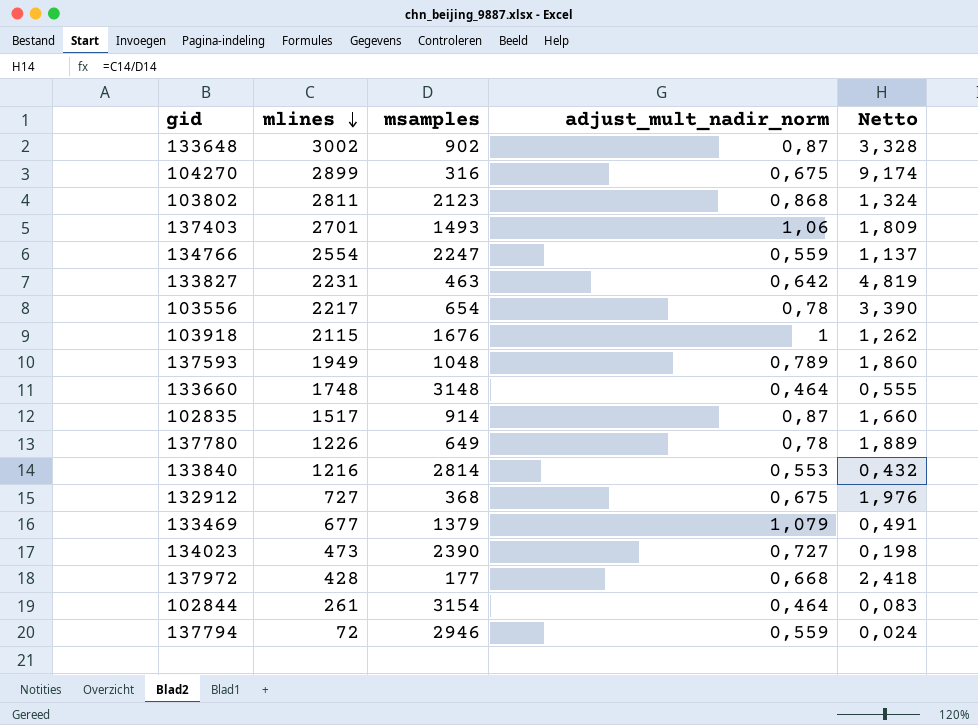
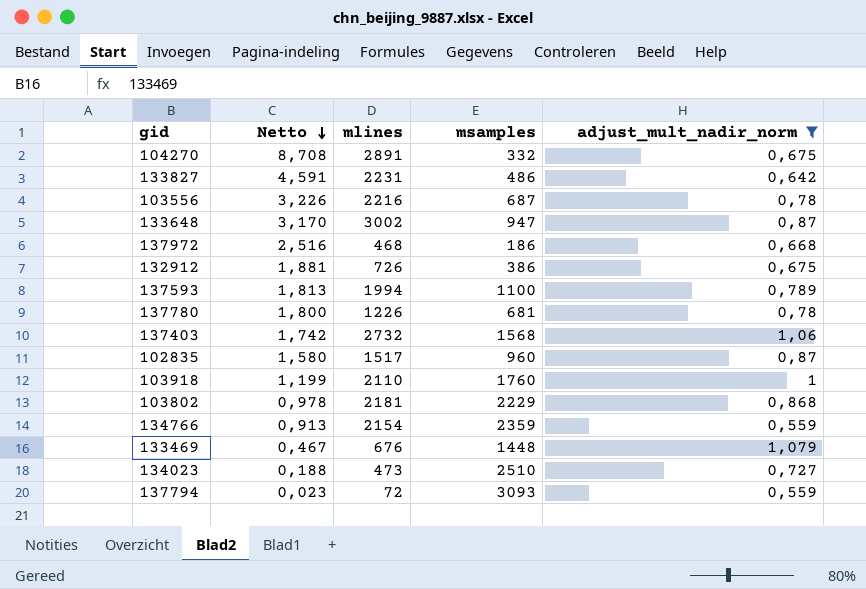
filter: none -> adjust_mult_nadir_norm >= 0,559
row order: mlines descending -> Netto descending
column Netto | position: 5 -> 2
104270 | Netto: 9,174 -> 8,708
104270 | mlines: 2899 -> 2891
104270 | msamples: 316 -> 332
133827 | Netto: 4,819 -> 4,591
133827 | msamples: 463 -> 486
103556 | Netto: 3,390 -> 3,226
103556 | mlines: 2217 -> 2216
103556 | msamples: 654 -> 687
133648 | Netto: 3,328 -> 3,170
133648 | msamples: 902 -> 947
137972 | Netto: 2,418 -> 2,516
137972 | mlines: 428 -> 468
137972 | msamples: 177 -> 186
132912 | Netto: 1,976 -> 1,881
132912 | mlines: 727 -> 726
132912 | msamples: 368 -> 386
137593 | Netto: 1,860 -> 1,813
137593 | mlines: 1949 -> 1994
137593 | msamples: 1048 -> 1100
137780 | Netto: 1,889 -> 1,800
137780 | msamples: 649 -> 681
137403 | Netto: 1,809 -> 1,742
137403 | mlines: 2701 -> 2732
137403 | msamples: 1493 -> 1568
102835 | Netto: 1,660 -> 1,580
102835 | msamples: 914 -> 960
103918 | Netto: 1,262 -> 1,199
103918 | mlines: 2115 -> 2110
103918 | msamples: 1676 -> 1760
103802 | Netto: 1,324 -> 0,978
103802 | mlines: 2811 -> 2181
103802 | msamples: 2123 -> 2229
134766 | Netto: 1,137 -> 0,913
134766 | mlines: 2554 -> 2154
134766 | msamples: 2247 -> 2359
133469 | Netto: 0,491 -> 0,467
133469 | mlines: 677 -> 676
133469 | msamples: 1379 -> 1448
134023 | Netto: 0,198 -> 0,188
134023 | msamples: 2390 -> 2510
137794 | Netto: 0,024 -> 0,023
137794 | msamples: 2946 -> 3093

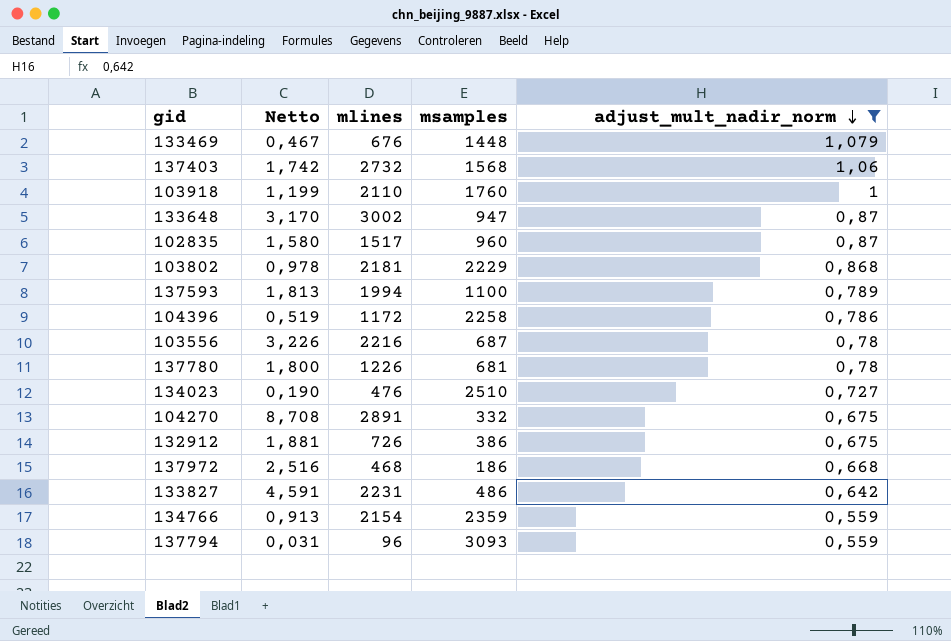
row order: Netto descending -> adjust_mult_nadir_norm descending
row 104396: none -> 0,519 | 1172 | 2258 | 0,786
134023 | Netto: 0,188 -> 0,190
134023 | mlines: 473 -> 476
137794 | Netto: 0,023 -> 0,031
137794 | mlines: 72 -> 96

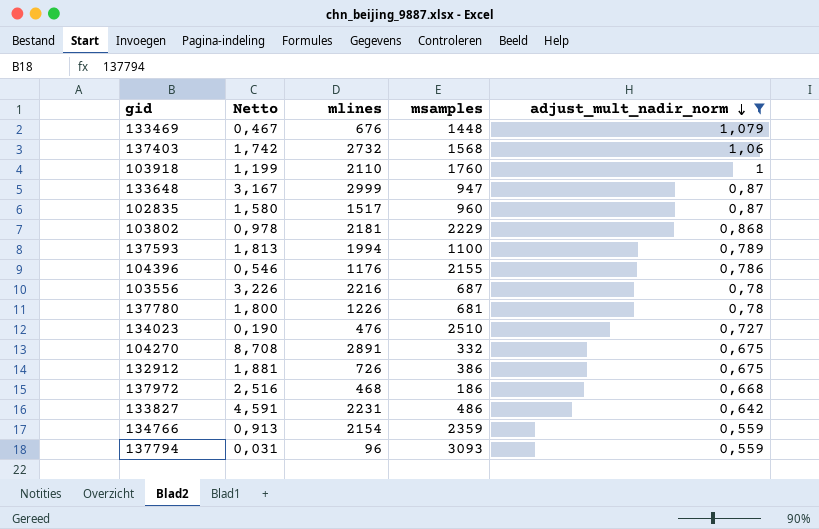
133648 | Netto: 3,170 -> 3,167
133648 | mlines: 3002 -> 2999
104396 | Netto: 0,519 -> 0,546
104396 | mlines: 1172 -> 1176
104396 | msamples: 2258 -> 2155

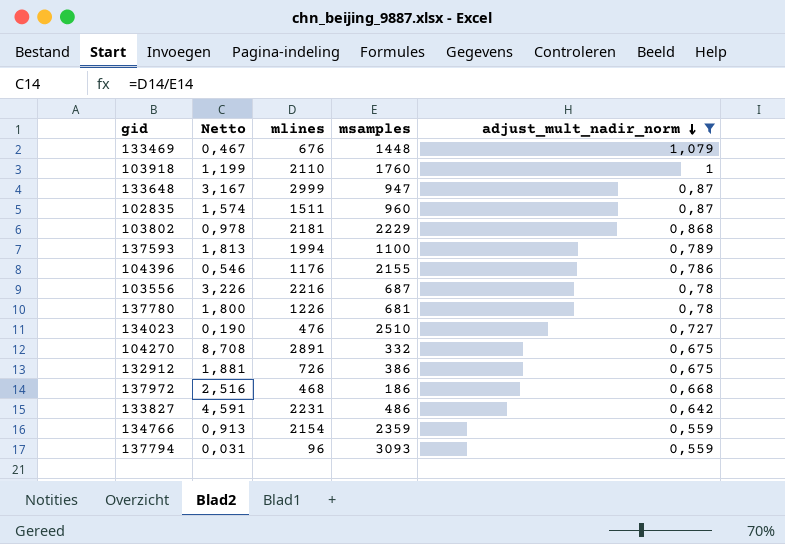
row 137403: 1,742 | 2732 | 1568 | 1,06 -> none
102835 | Netto: 1,580 -> 1,574
102835 | mlines: 1517 -> 1511

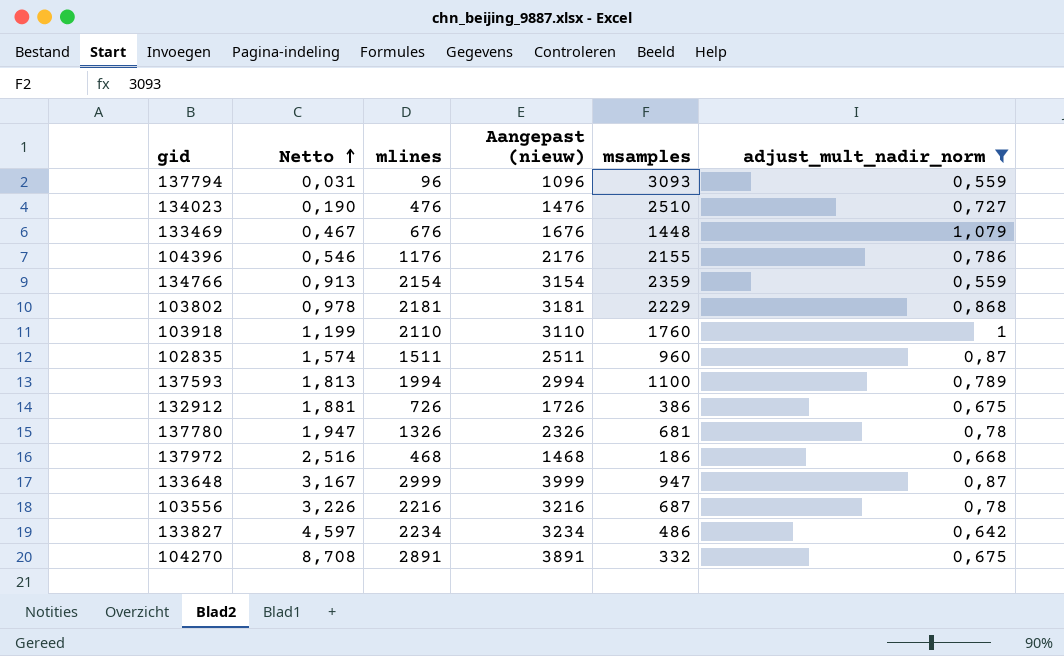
row order: adjust_mult_nadir_norm descending -> Netto ascending
column Aangepast (nieuw) | formula: none -> [mlines] + 1000
137780 | Netto: 1,800 -> 1,947
137780 | mlines: 1226 -> 1326
133827 | Netto: 4,591 -> 4,597
133827 | mlines: 2231 -> 2234

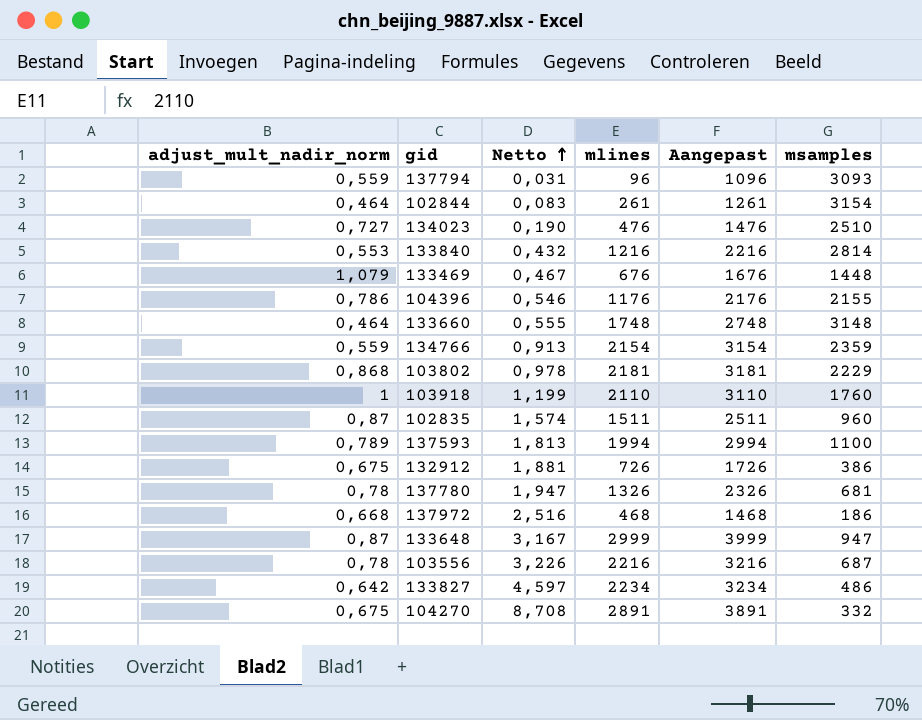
filter: adjust_mult_nadir_norm >= 0,559 -> none
column adjust_mult_nadir_norm | position: 6 -> 1
column name: Aangepast (nieuw) -> Aangepast

